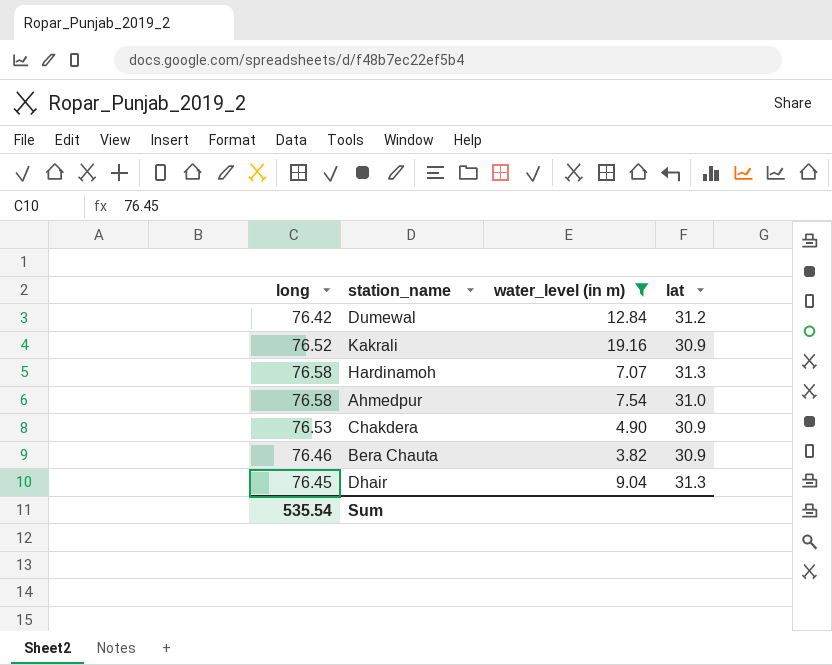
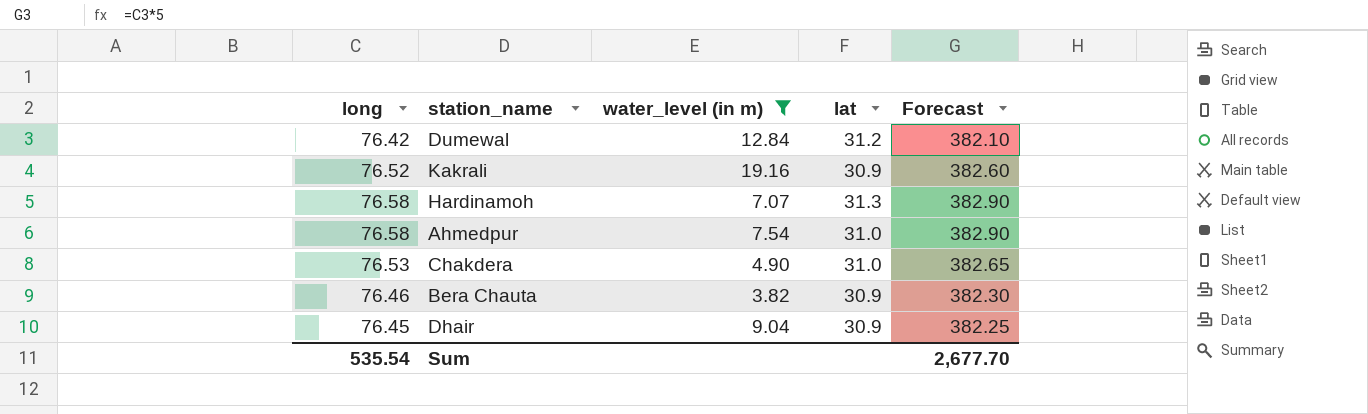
column Forecast | formula: none -> [long] * 5
Chakdera | lat: 30.9 -> 31.0
Dhair | lat: 31.3 -> 30.9

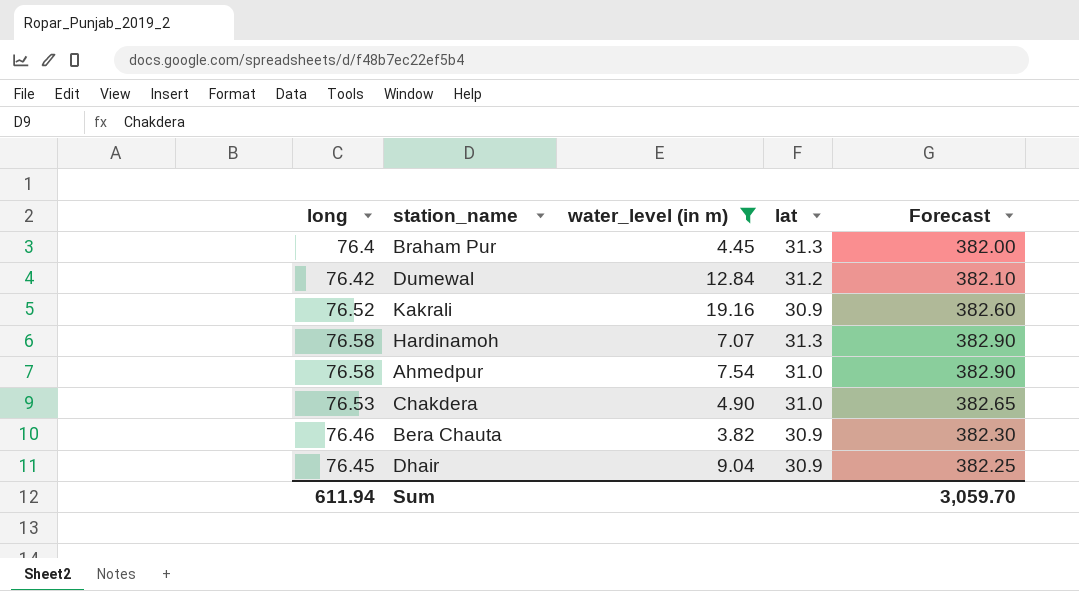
row Braham Pur: none -> 76.4 | 4.45 | 31.3 | 382.00
Sum | long: 535.54 -> 611.94
Sum | Forecast: 2,677.70 -> 3,059.70

